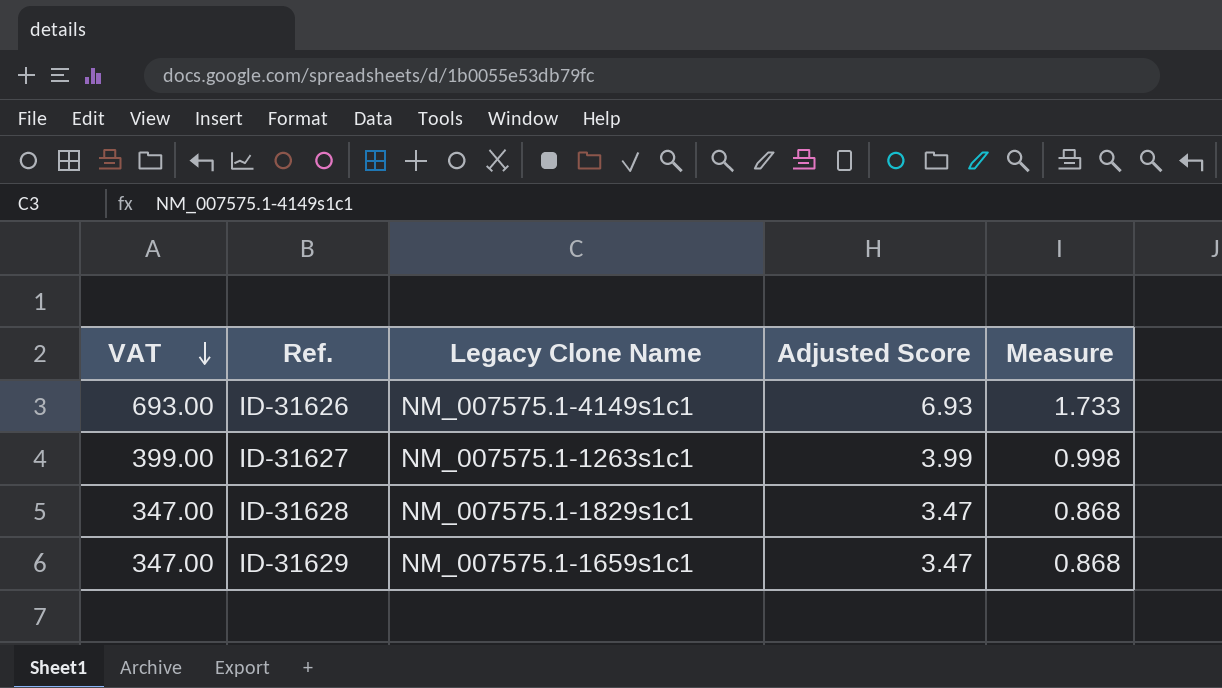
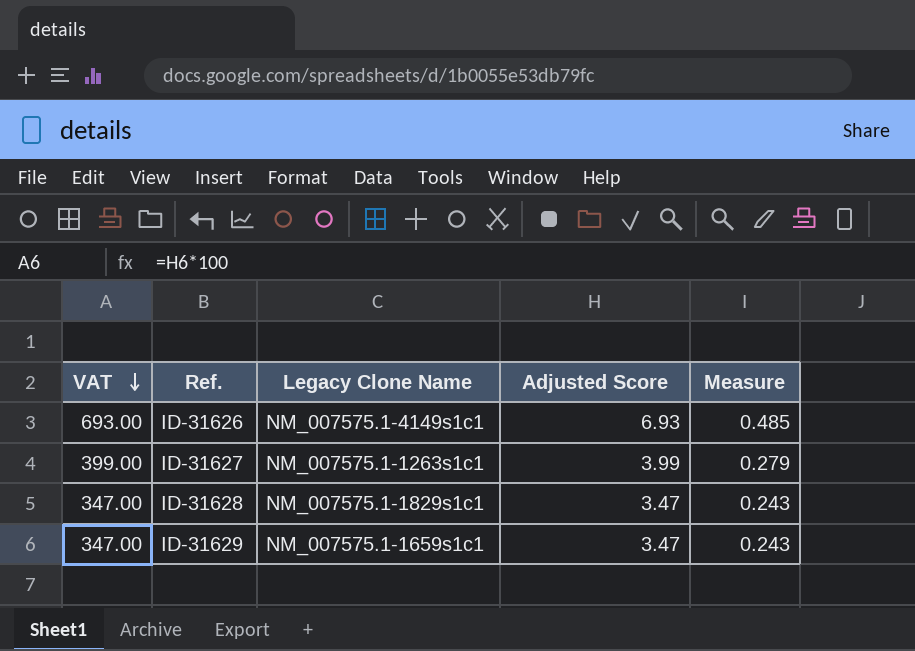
column Measure | formula: [Adjusted Score] * 0.25 -> [Adjusted Score] * 0.07

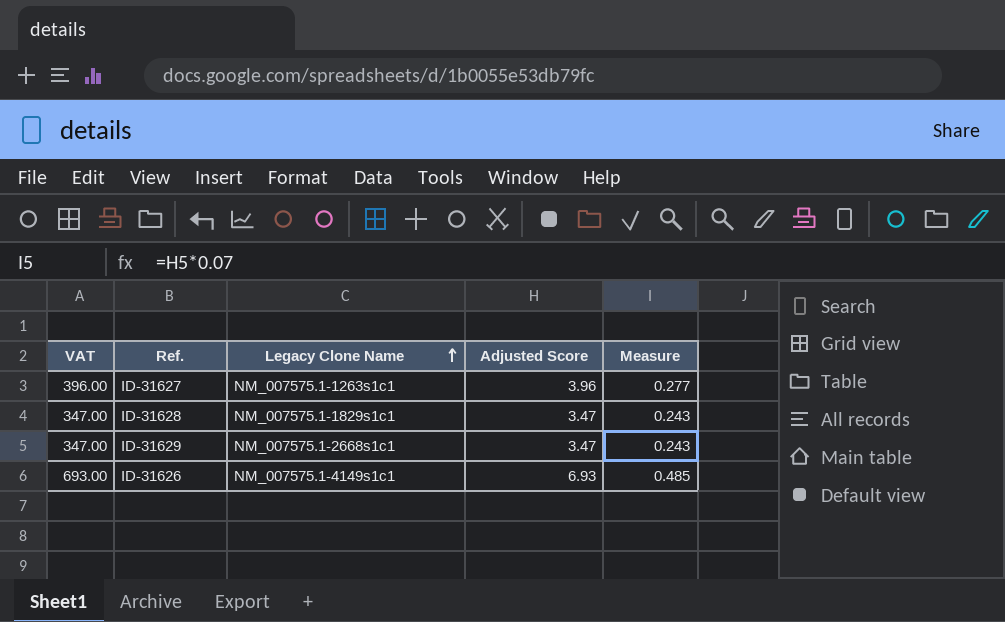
row order: VAT descending -> Legacy Clone Name ascending
ID-31627 | VAT: 399.00 -> 396.00
ID-31627 | Adjusted Score: 3.99 -> 3.96
ID-31627 | Measure: 0.279 -> 0.277
ID-31629 | Legacy Clone Name: NM_007575.1-1659s1c1 -> NM_007575.1-2668s1c1

